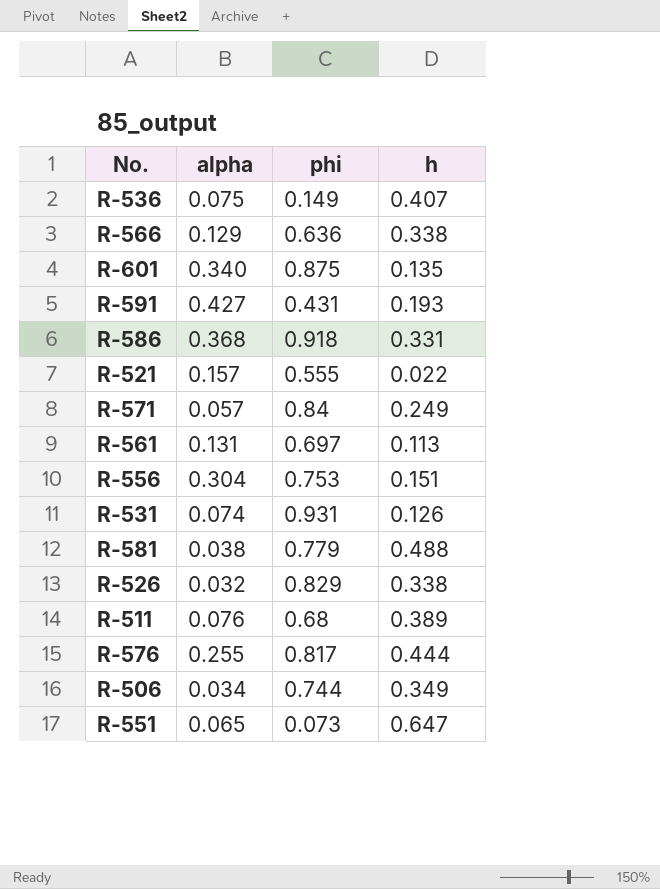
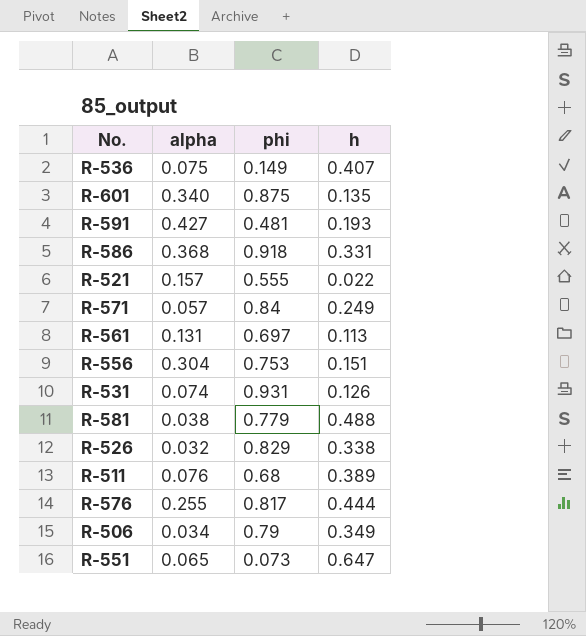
row R-566: 0.129 | 0.636 | 0.338 -> none
R-591 | phi: 0.431 -> 0.481
R-506 | phi: 0.744 -> 0.79

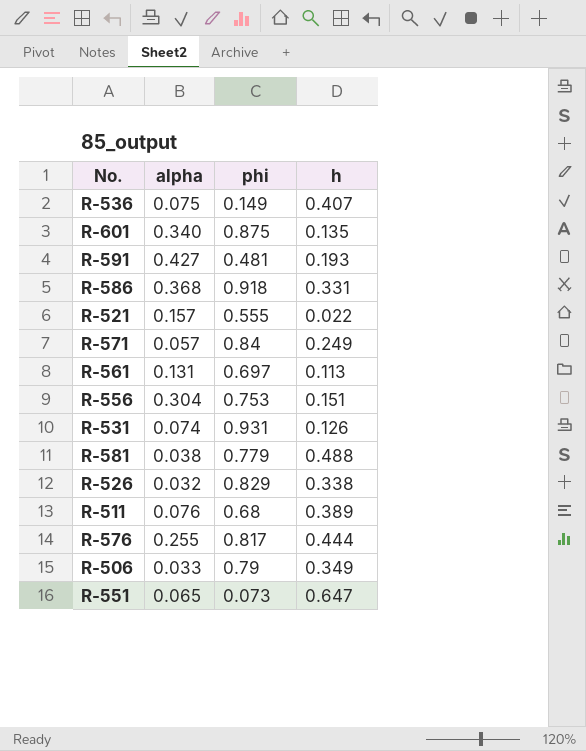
R-506 | alpha: 0.034 -> 0.033

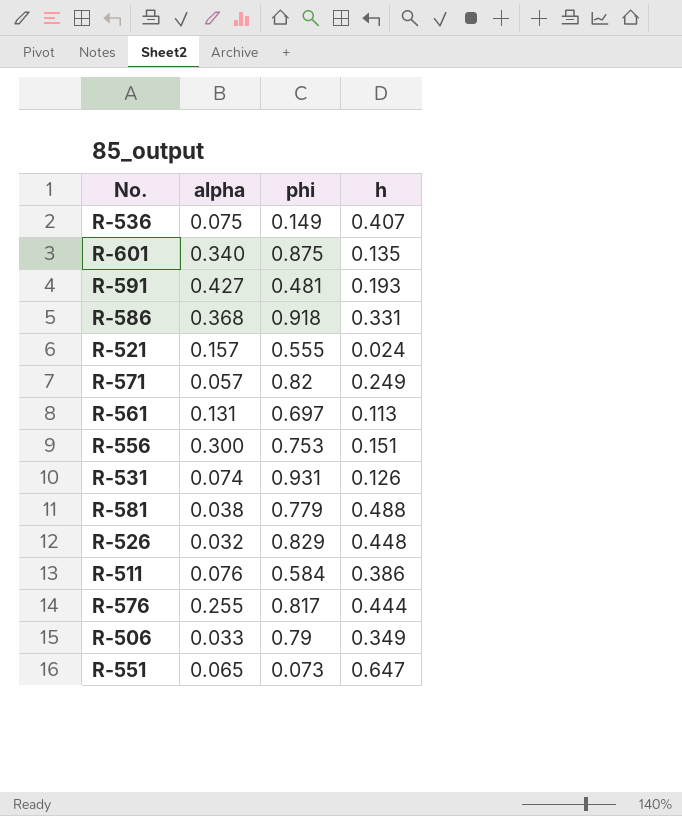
R-521 | h: 0.022 -> 0.024
R-571 | phi: 0.84 -> 0.82
R-556 | alpha: 0.304 -> 0.300
R-526 | h: 0.338 -> 0.448
R-511 | phi: 0.68 -> 0.584
R-511 | h: 0.389 -> 0.386

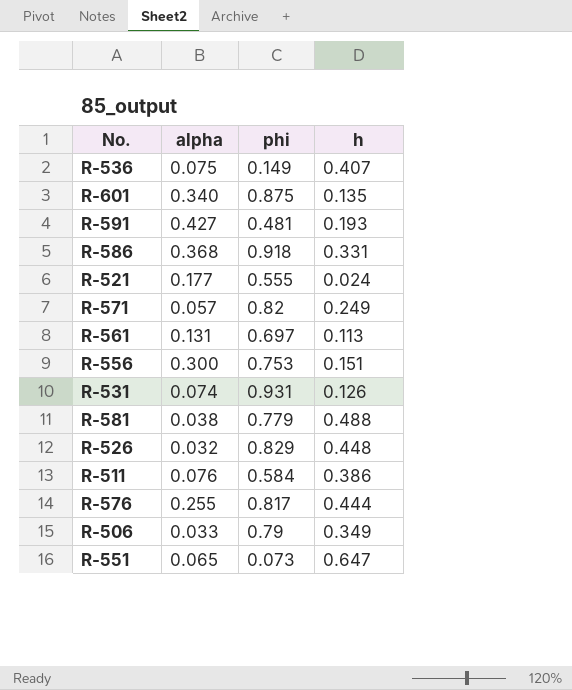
R-521 | alpha: 0.157 -> 0.177

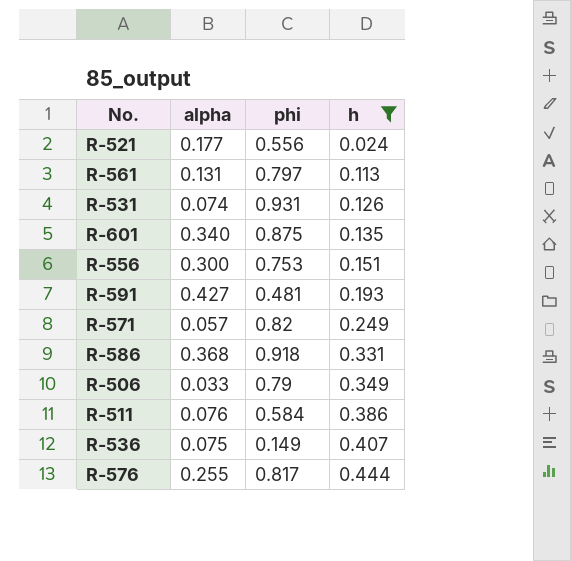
filter: none -> h <= 0.444
row order: none -> h ascending
R-521 | phi: 0.555 -> 0.556
R-561 | phi: 0.697 -> 0.797

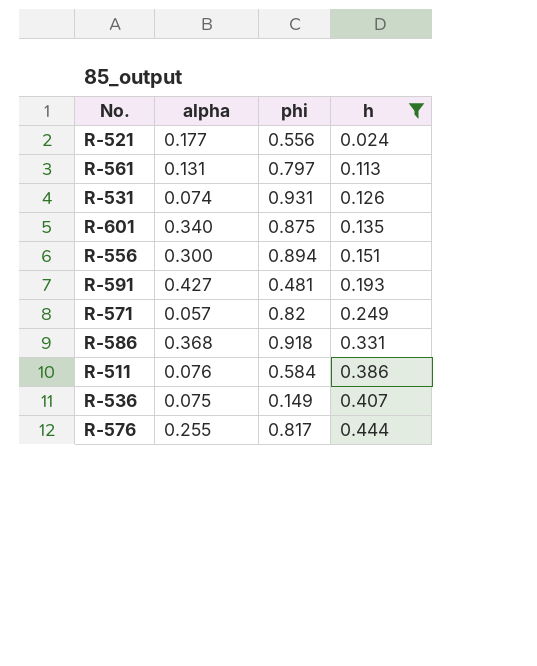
row R-506: 0.033 | 0.79 | 0.349 -> none
R-556 | phi: 0.753 -> 0.894

